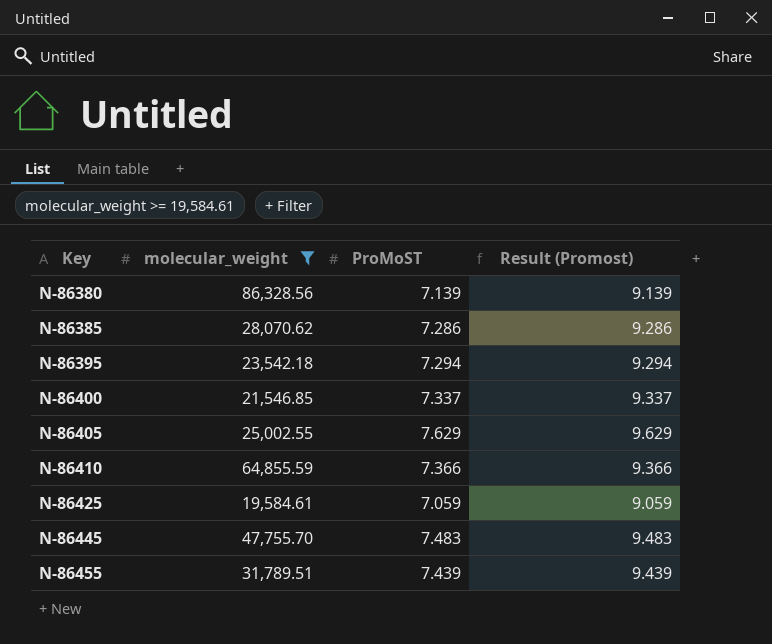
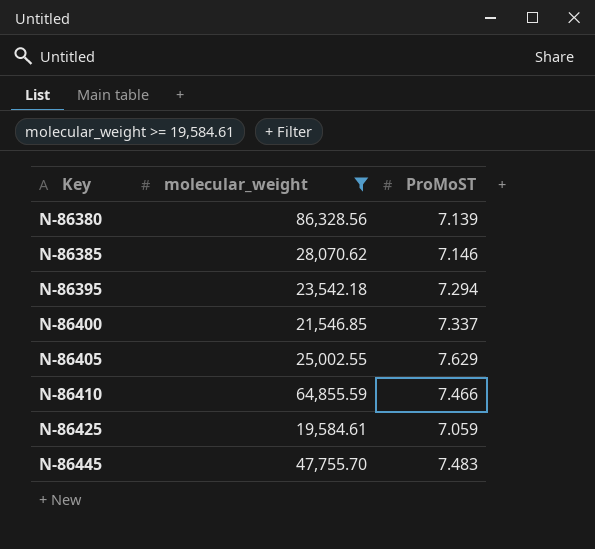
column Result (Promost) | formula: [ProMoST] + 2 -> none
row N-86455: 31,789.51 | 7.439 | 9.439 -> none
N-86385 | ProMoST: 7.286 -> 7.146
N-86410 | ProMoST: 7.366 -> 7.466

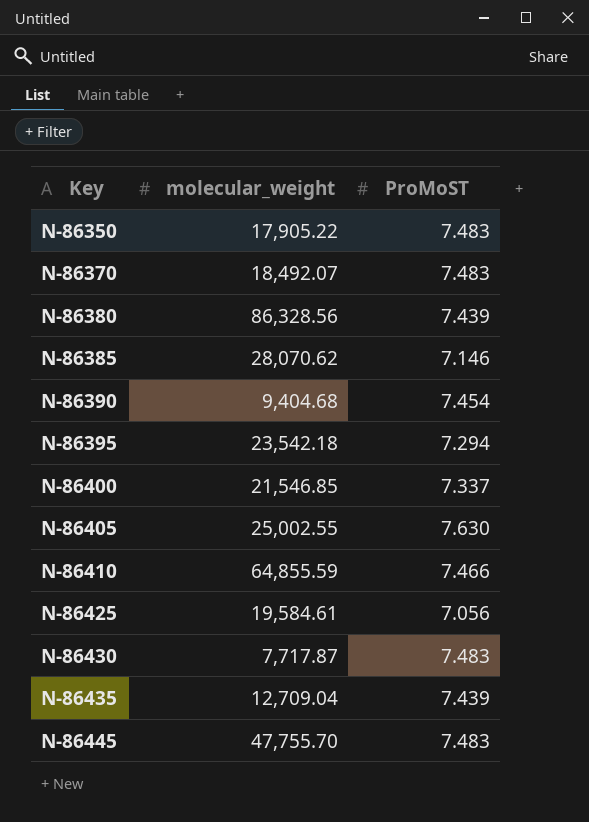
filter: molecular_weight >= 19,584.61 -> none
N-86380 | ProMoST: 7.139 -> 7.439
N-86405 | ProMoST: 7.629 -> 7.630
N-86425 | ProMoST: 7.059 -> 7.056

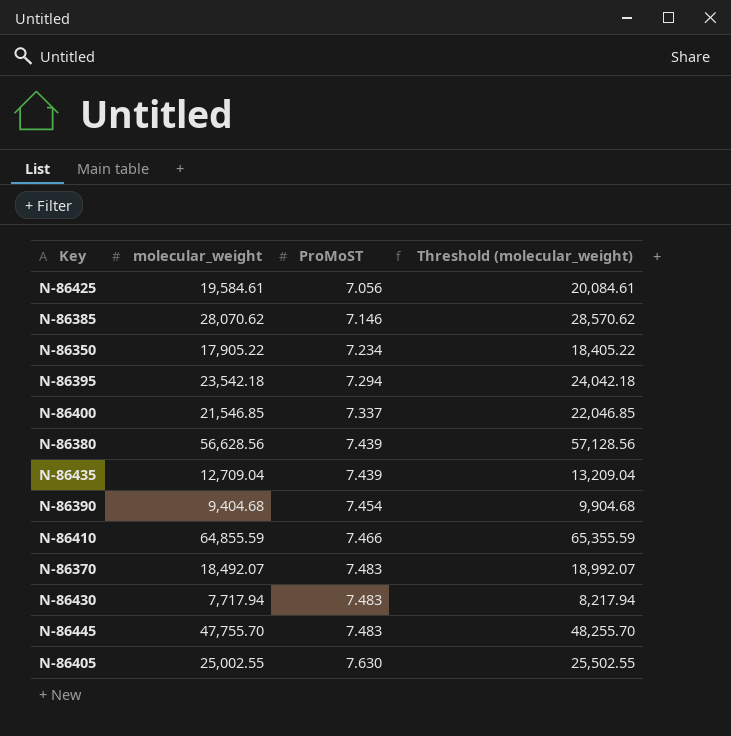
row order: Key ascending -> ProMoST ascending
column Threshold (molecular_weight) | formula: none -> [molecular_weight] + 500
N-86350 | ProMoST: 7.483 -> 7.234
N-86380 | molecular_weight: 86,328.56 -> 56,628.56
N-86430 | molecular_weight: 7,717.87 -> 7,717.94

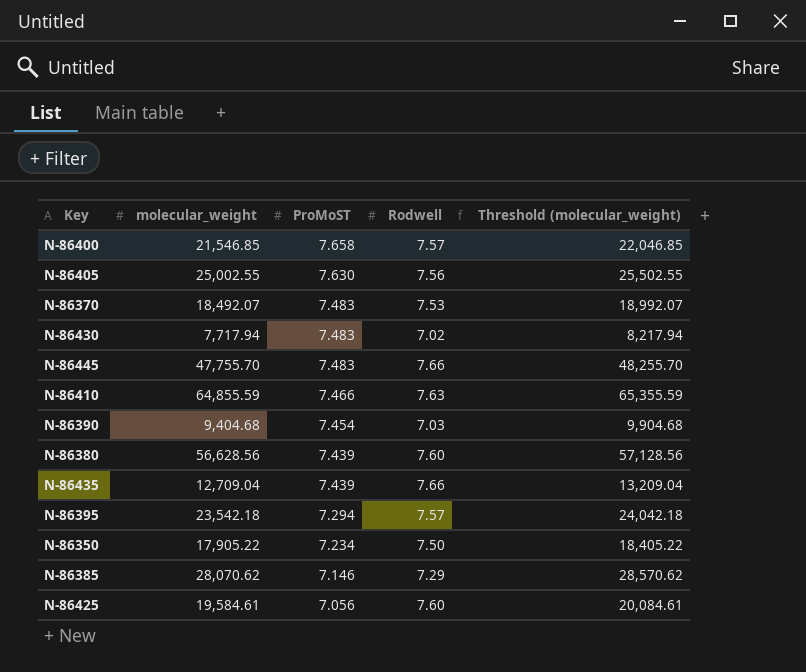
row order: ProMoST ascending -> ProMoST descending
column Rodwell | position: none -> 4
N-86400 | ProMoST: 7.337 -> 7.658

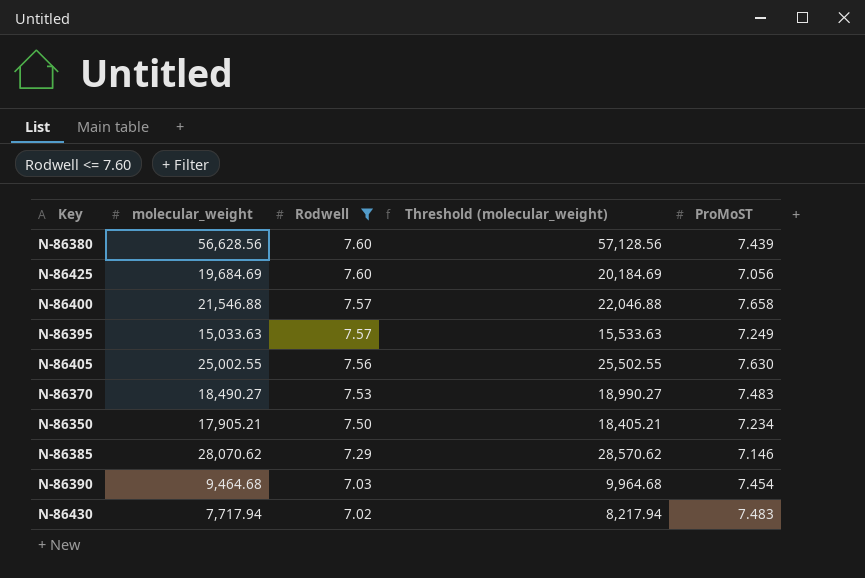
filter: none -> Rodwell <= 7.60
row order: ProMoST descending -> Rodwell descending
column ProMoST | position: 3 -> 5
N-86425 | molecular_weight: 19,584.61 -> 19,684.69
N-86425 | Threshold (molecular_weight): 20,084.61 -> 20,184.69
N-86400 | molecular_weight: 21,546.85 -> 21,546.88
N-86400 | Threshold (molecular_weight): 22,046.85 -> 22,046.88
N-86395 | molecular_weight: 23,542.18 -> 15,033.63
N-86395 | Threshold (molecular_weight): 24,042.18 -> 15,533.63
N-86395 | ProMoST: 7.294 -> 7.249
N-86370 | molecular_weight: 18,492.07 -> 18,490.27
N-86370 | Threshold (molecular_weight): 18,992.07 -> 18,990.27
N-86350 | molecular_weight: 17,905.22 -> 17,905.21
N-86350 | Threshold (molecular_weight): 18,405.22 -> 18,405.21
N-86390 | molecular_weight: 9,404.68 -> 9,464.68
N-86390 | Threshold (molecular_weight): 9,904.68 -> 9,964.68

